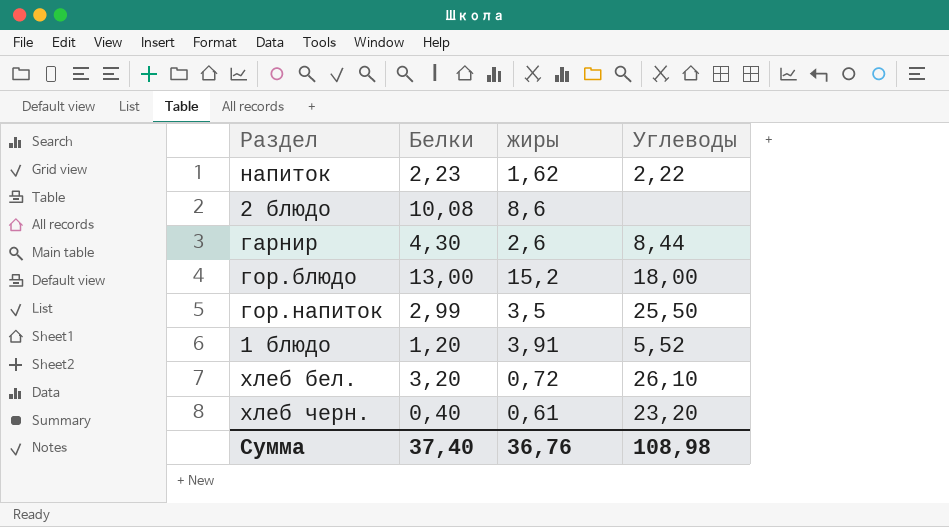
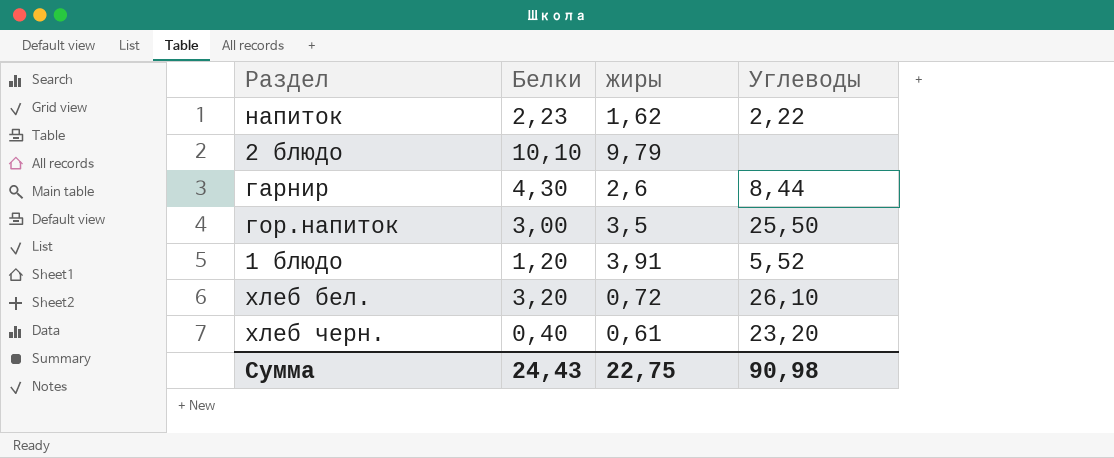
row гор.блюдо: 13,00 | 15,2 | 18,00 -> none
2 блюдо | Белки: 10,08 -> 10,10
2 блюдо | жиры: 8,6 -> 9,79
гор.напиток | Белки: 2,99 -> 3,00
Сумма | Белки: 37,40 -> 24,43
Сумма | жиры: 36,76 -> 22,75
Сумма | Углеводы: 108,98 -> 90,98

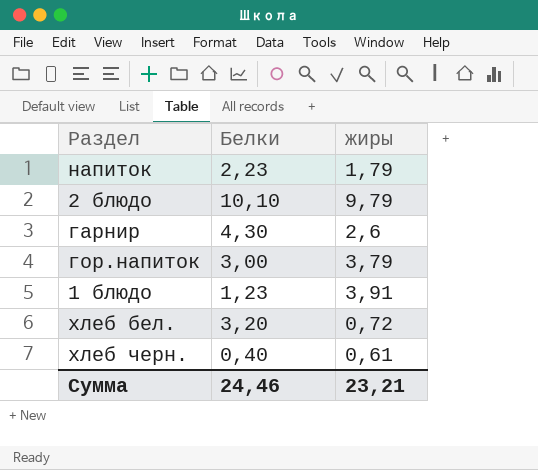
column Углеводы | position: 4 -> none
напиток | жиры: 1,62 -> 1,79
гор.напиток | жиры: 3,5 -> 3,79
1 блюдо | Белки: 1,20 -> 1,23
Сумма | Белки: 24,43 -> 24,46
Сумма | жиры: 22,75 -> 23,21

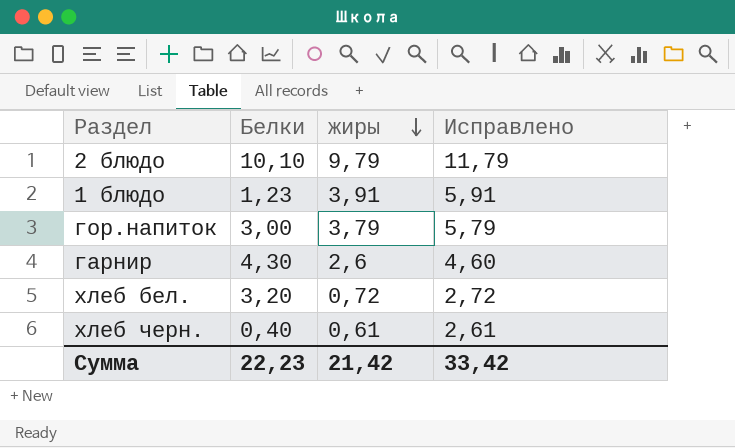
row order: none -> жиры descending
column Исправлено | formula: none -> [жиры] + 2
row напиток: 2,23 | 1,79 -> none
Сумма | Белки: 24,46 -> 22,23
Сумма | жиры: 23,21 -> 21,42

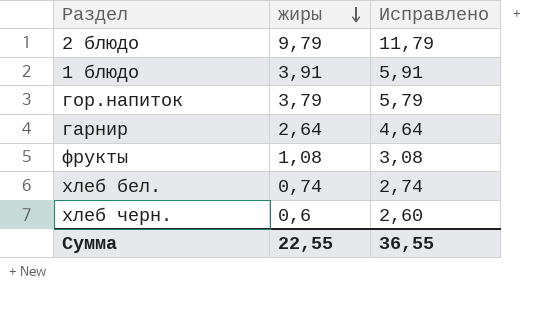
column Белки | position: 2 -> none
гарнир | жиры: 2,6 -> 2,64
гарнир | Исправлено: 4,60 -> 4,64
row фрукты: none -> 1,08 | 3,08
хлеб бел. | жиры: 0,72 -> 0,74
хлеб бел. | Исправлено: 2,72 -> 2,74
хлеб черн. | жиры: 0,61 -> 0,6
хлеб черн. | Исправлено: 2,61 -> 2,60
Сумма | жиры: 21,42 -> 22,55
Сумма | Исправлено: 33,42 -> 36,55

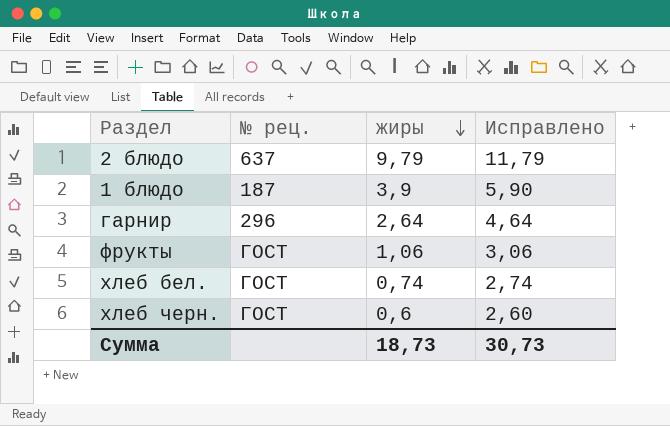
column № рец. | position: none -> 2
row гор.напиток: 3,79 | 5,79 -> none
1 блюдо | жиры: 3,91 -> 3,9
1 блюдо | Исправлено: 5,91 -> 5,90
фрукты | жиры: 1,08 -> 1,06
фрукты | Исправлено: 3,08 -> 3,06
Сумма | жиры: 22,55 -> 18,73
Сумма | Исправлено: 36,55 -> 30,73

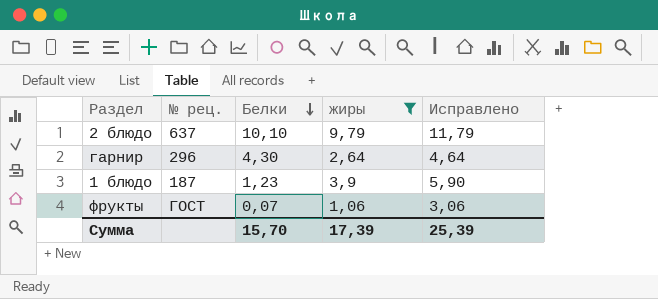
filter: none -> жиры >= 1,06
row order: жиры descending -> Белки descending
column Белки | position: none -> 3
Сумма | жиры: 18,73 -> 17,39
Сумма | Исправлено: 30,73 -> 25,39

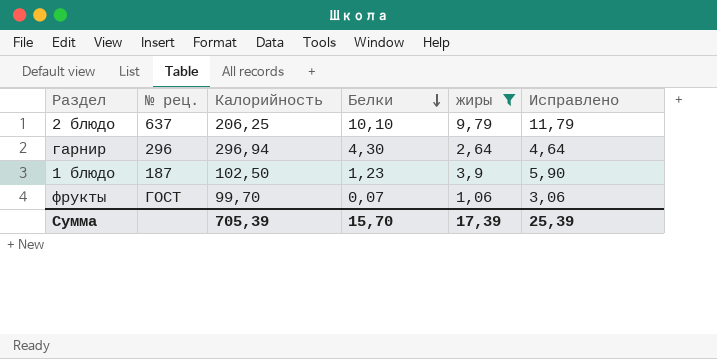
column Калорийность | position: none -> 3

